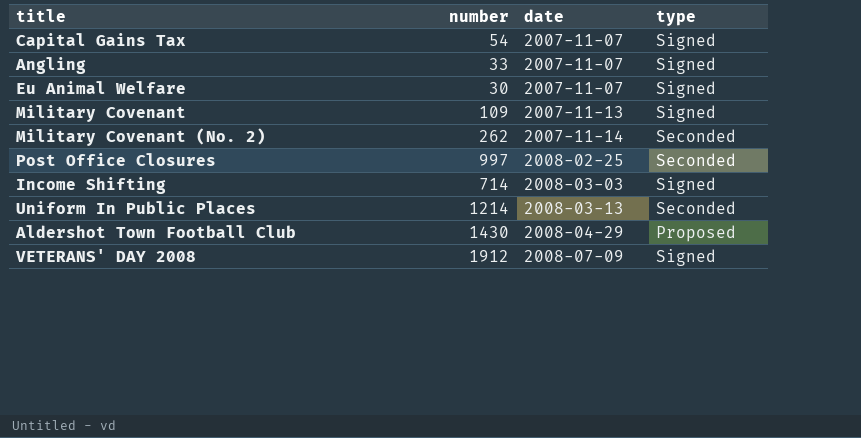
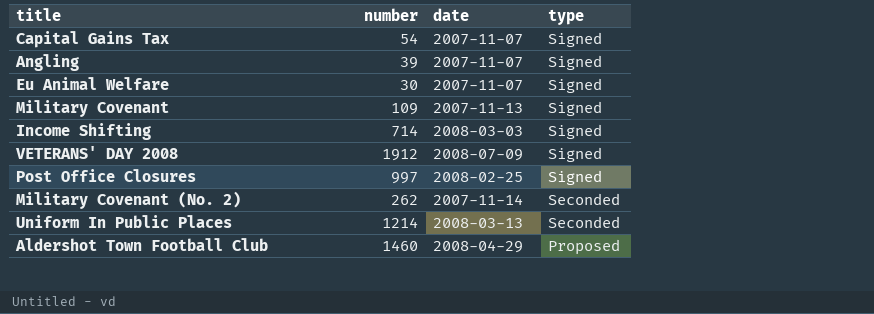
row order: date ascending -> type descending
Angling | number: 33 -> 39
Post Office Closures | type: Seconded -> Signed
Aldershot Town Football Club | number: 1430 -> 1460

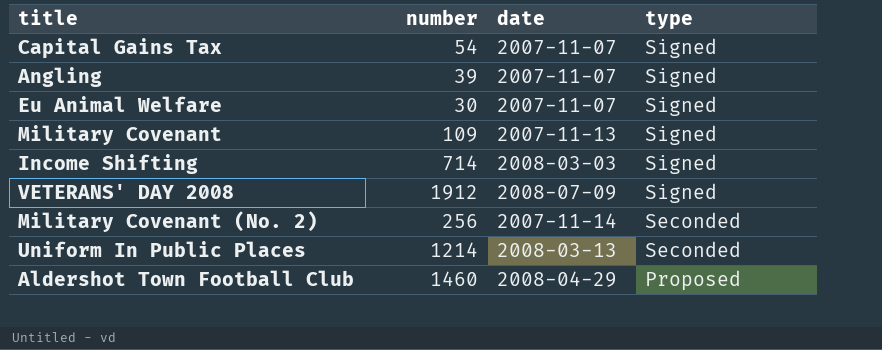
row Post Office Closures: 997 | 2008-02-25 | Signed -> none
Military Covenant (No. 2) | number: 262 -> 256

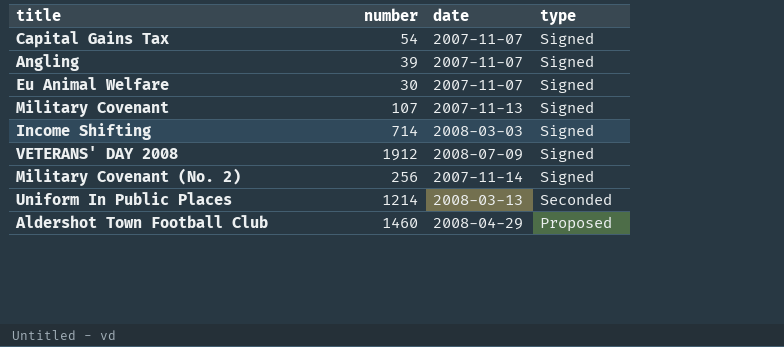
Military Covenant | number: 109 -> 107
Military Covenant (No. 2) | type: Seconded -> Signed

